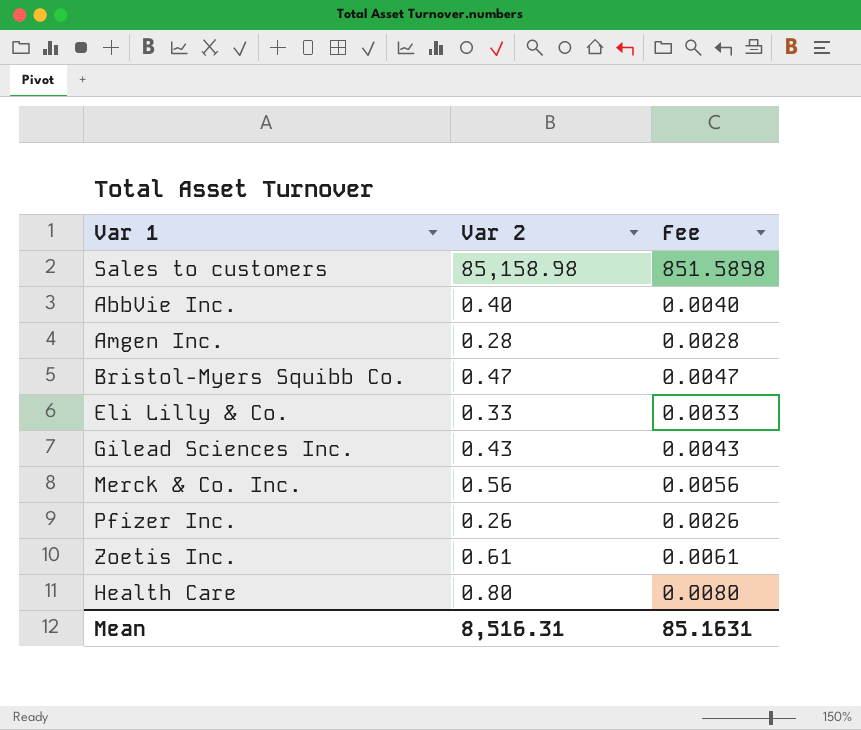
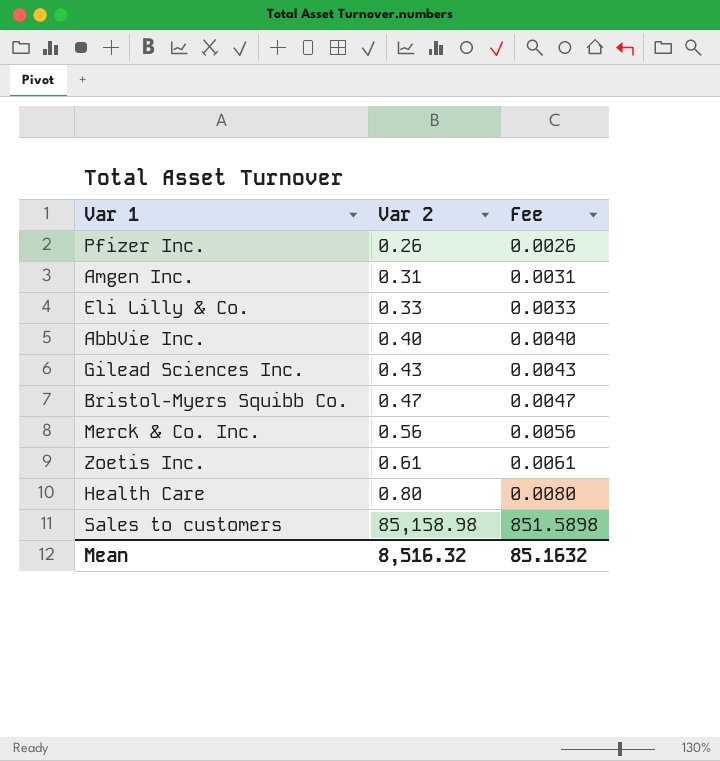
row order: none -> Var 2 ascending
Amgen Inc. | Var 2: 0.28 -> 0.31
Amgen Inc. | Fee: 0.0028 -> 0.0031
Mean | Var 2: 8,516.31 -> 8,516.32
Mean | Fee: 85.1631 -> 85.1632

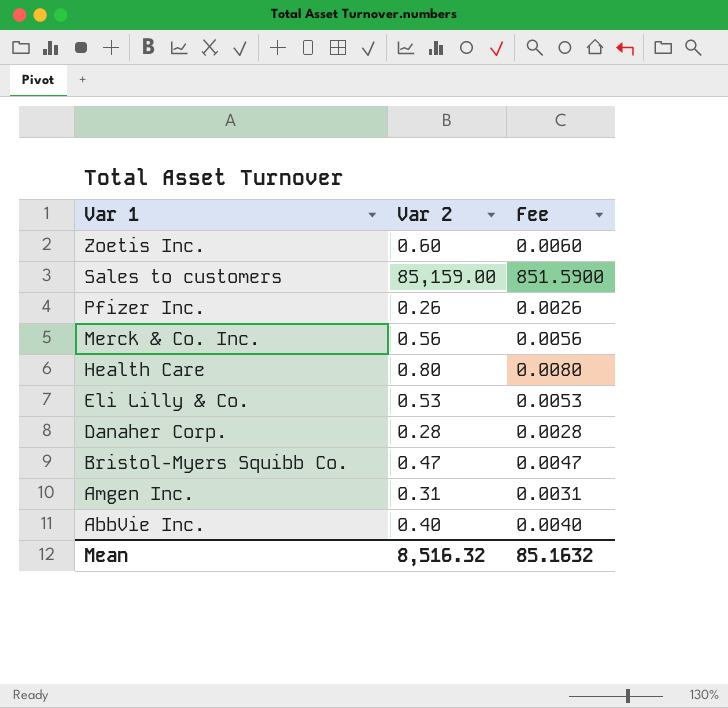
row order: Var 2 ascending -> Var 1 descending
row Gilead Sciences Inc.: 0.43 | 0.0043 -> none
Zoetis Inc. | Var 2: 0.61 -> 0.60
Zoetis Inc. | Fee: 0.0061 -> 0.0060
Sales to customers | Var 2: 85,158.98 -> 85,159.00
Sales to customers | Fee: 851.5898 -> 851.5900
Eli Lilly & Co. | Var 2: 0.33 -> 0.53
Eli Lilly & Co. | Fee: 0.0033 -> 0.0053
row Danaher Corp.: none -> 0.28 | 0.0028

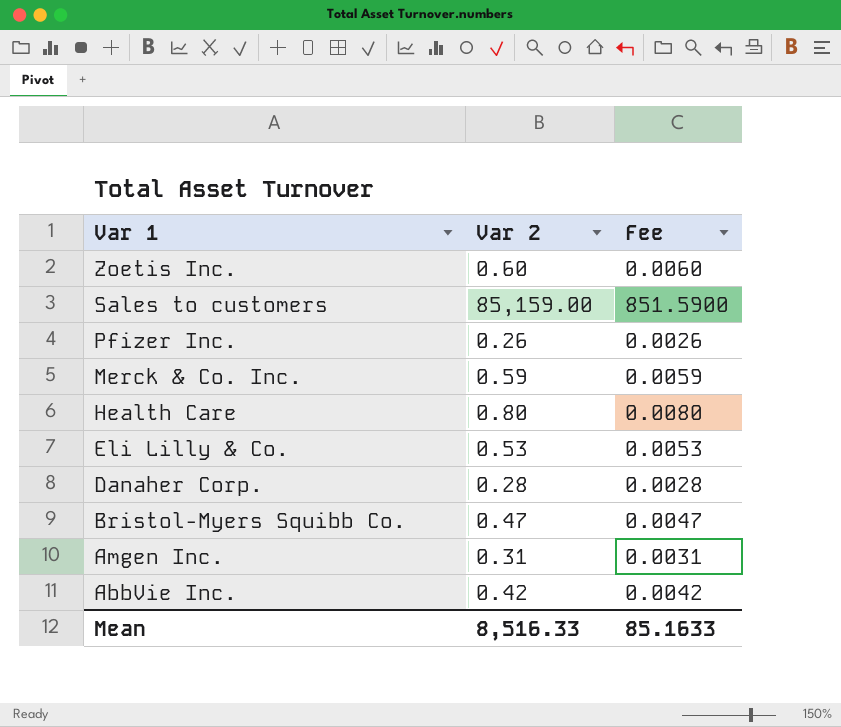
Merck & Co. Inc. | Var 2: 0.56 -> 0.59
Merck & Co. Inc. | Fee: 0.0056 -> 0.0059
AbbVie Inc. | Var 2: 0.40 -> 0.42
AbbVie Inc. | Fee: 0.0040 -> 0.0042
Mean | Var 2: 8,516.32 -> 8,516.33
Mean | Fee: 85.1632 -> 85.1633

